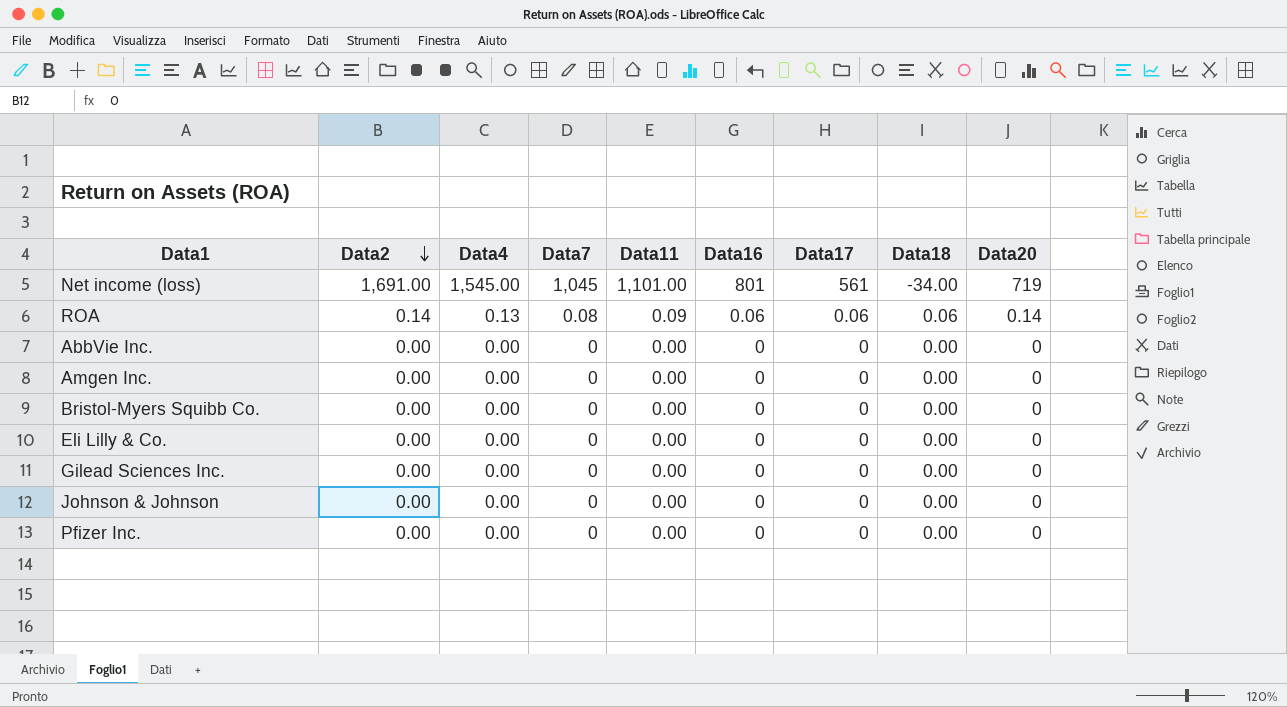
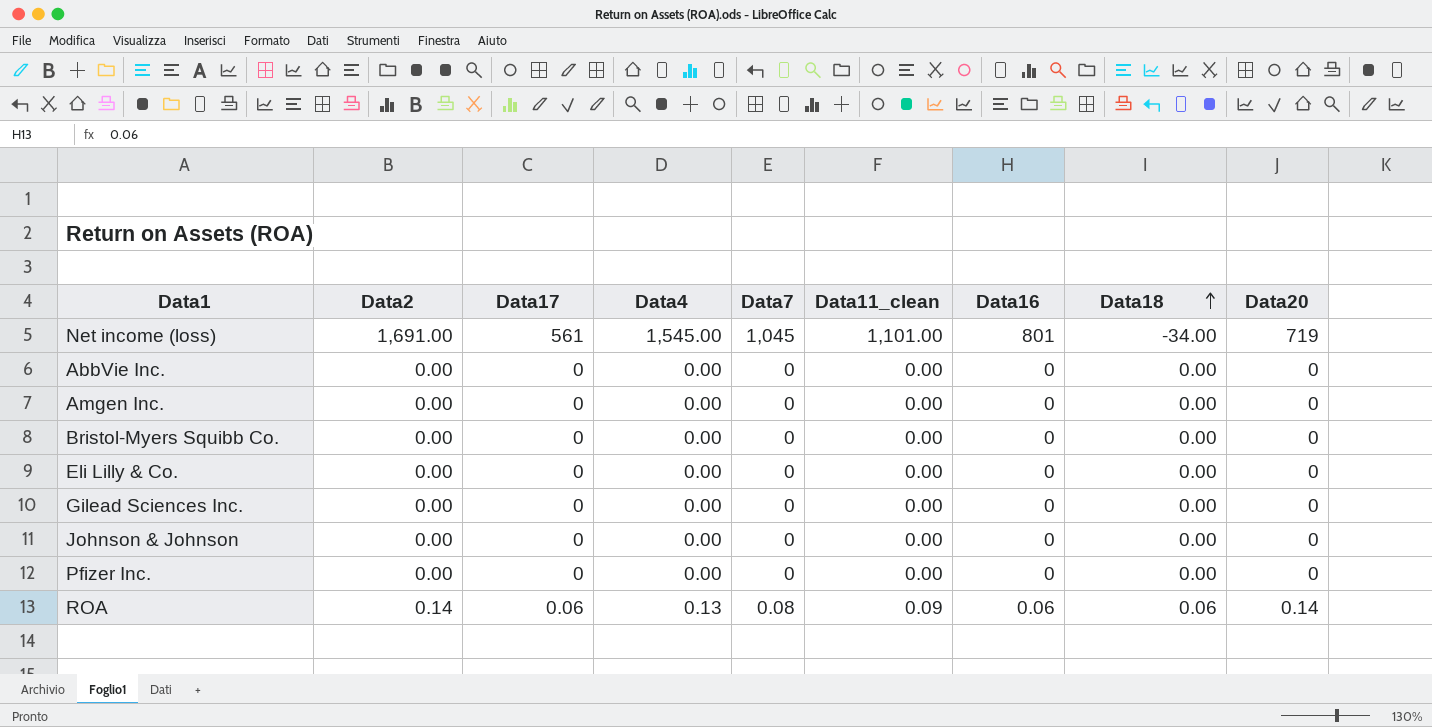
row order: Data2 descending -> Data18 ascending
column Data17 | position: 7 -> 3
column name: Data11 -> Data11_clean

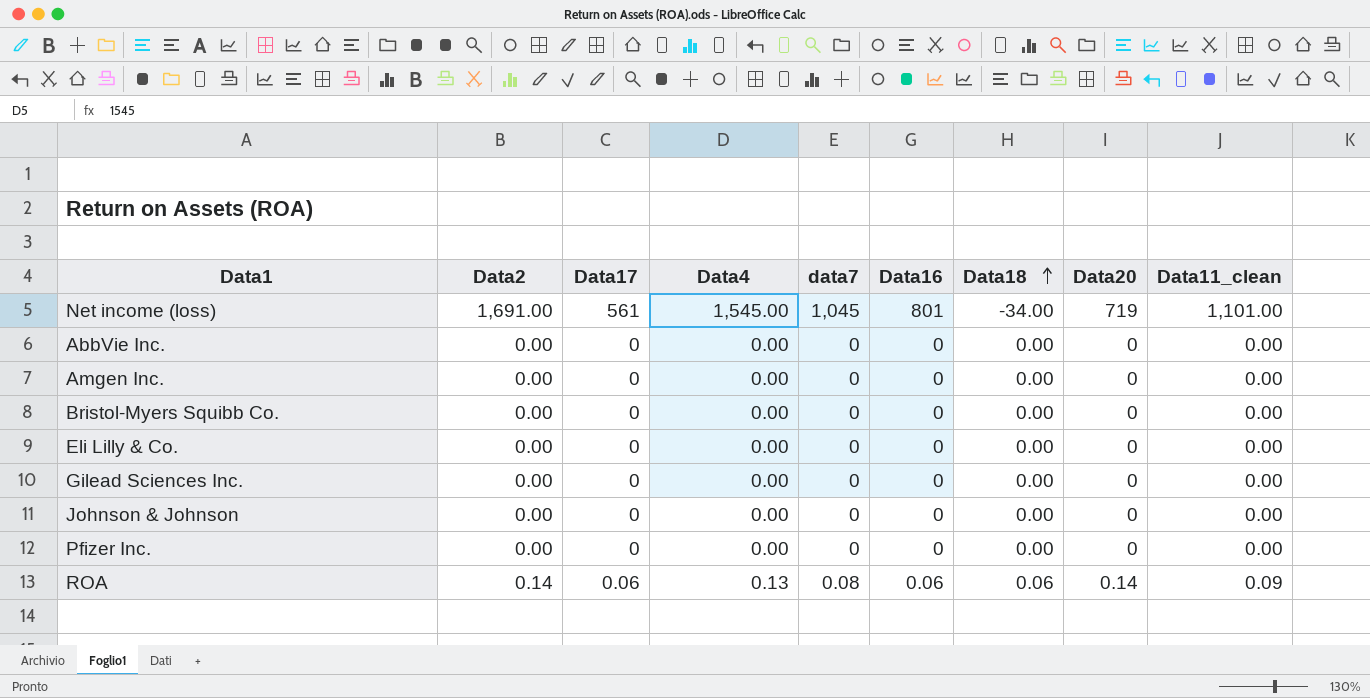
column name: Data7 -> data7
column Data11_clean | position: 6 -> 9

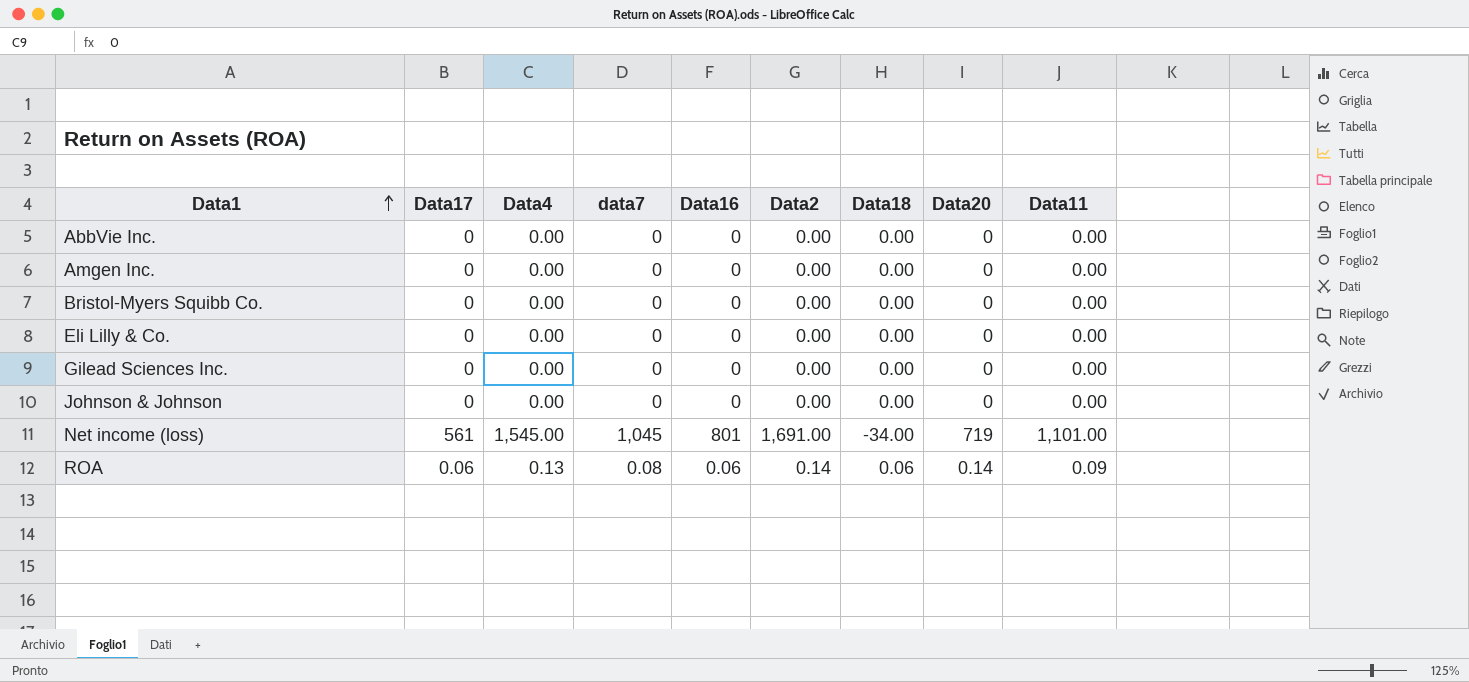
row order: Data18 ascending -> Data1 ascending
column Data2 | position: 2 -> 6
column name: Data11_clean -> Data11
row Pfizer Inc.: 0.00 | 0 | 0.00 | 0 | 0 | 0.00 | 0 | 0.00 -> none

